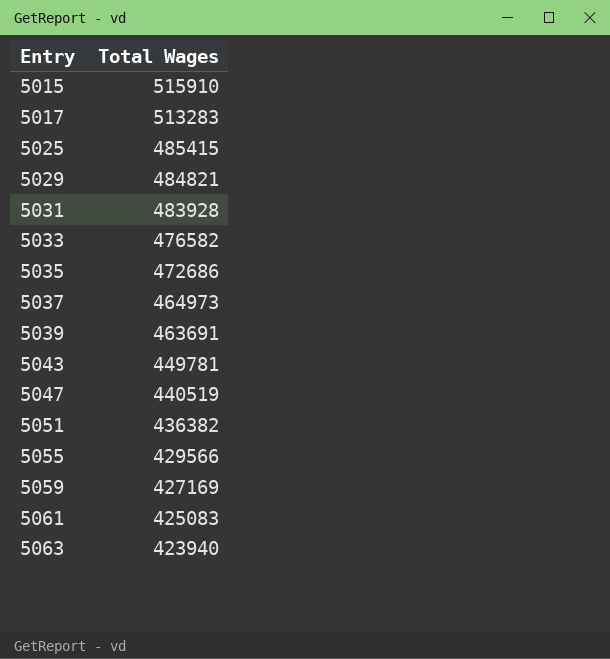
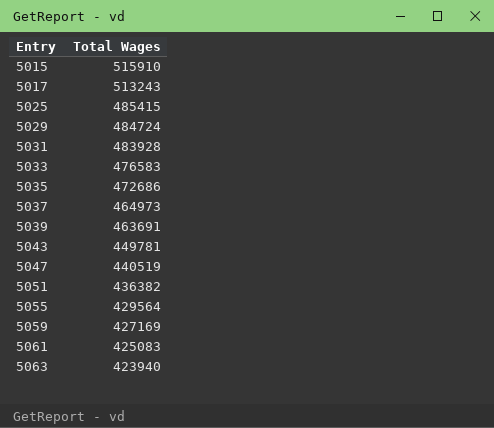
5017 | Total Wages: 513283 -> 513243
5029 | Total Wages: 484821 -> 484724
5033 | Total Wages: 476582 -> 476583
5055 | Total Wages: 429566 -> 429564

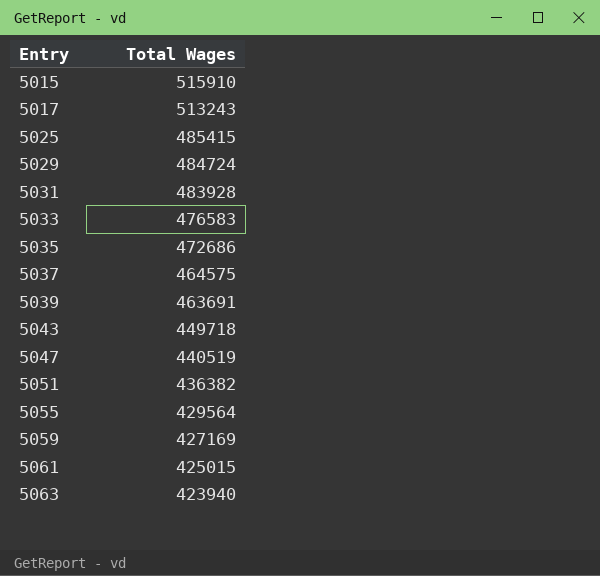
5037 | Total Wages: 464973 -> 464575
5043 | Total Wages: 449781 -> 449718
5061 | Total Wages: 425083 -> 425015

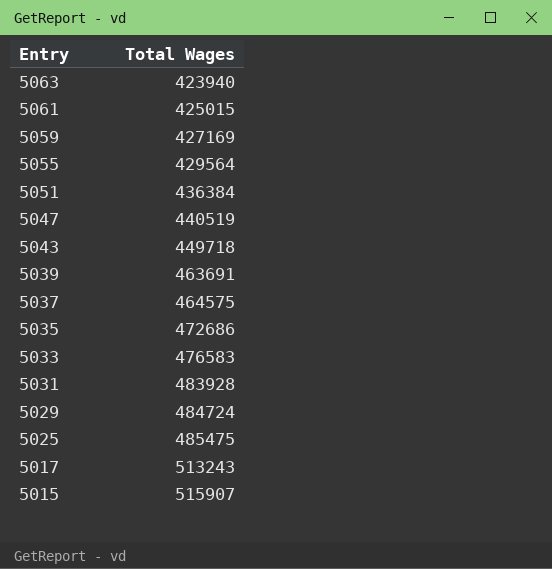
row order: Entry ascending -> Entry descending
5051 | Total Wages: 436382 -> 436384
5025 | Total Wages: 485415 -> 485475
5015 | Total Wages: 515910 -> 515907

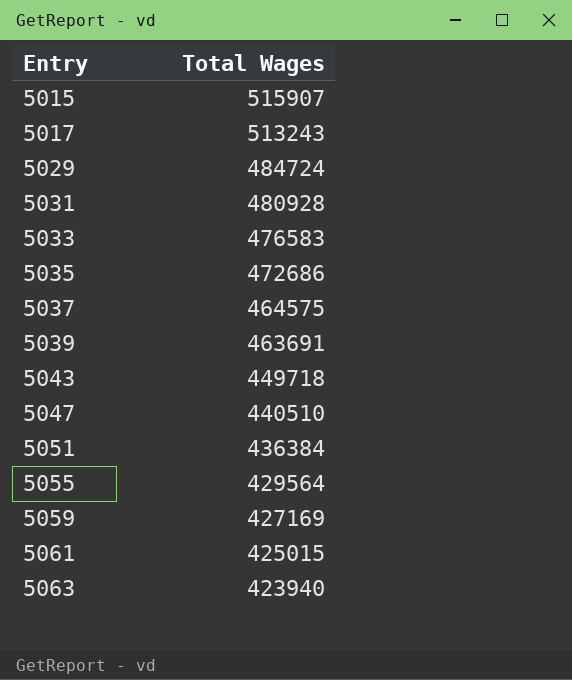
row order: Entry descending -> Entry ascending
row 5025: 485475 -> none
5031 | Total Wages: 483928 -> 480928
5047 | Total Wages: 440519 -> 440510

